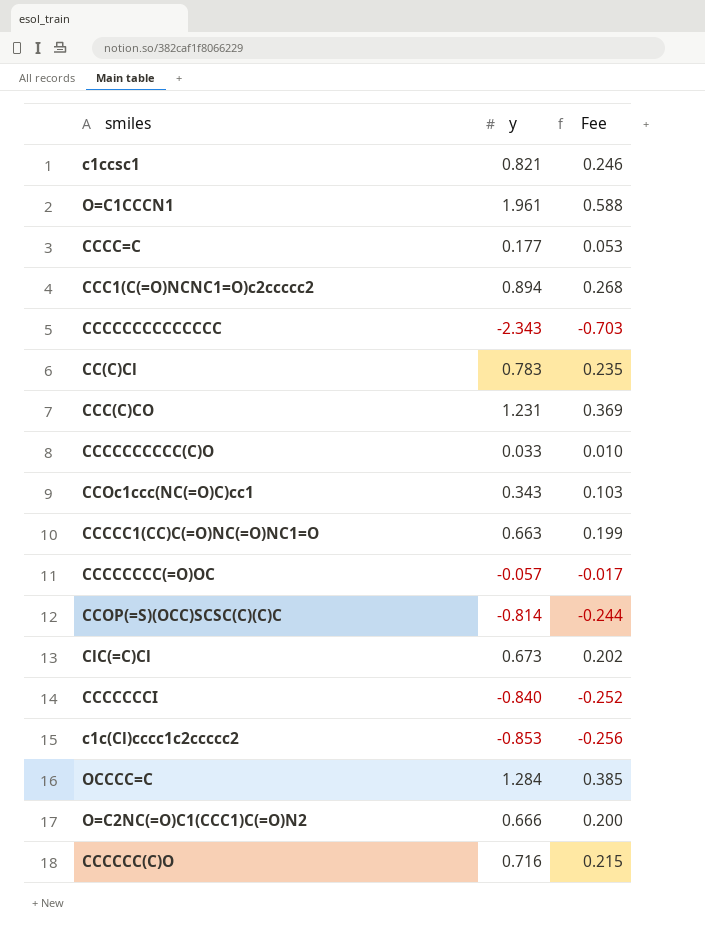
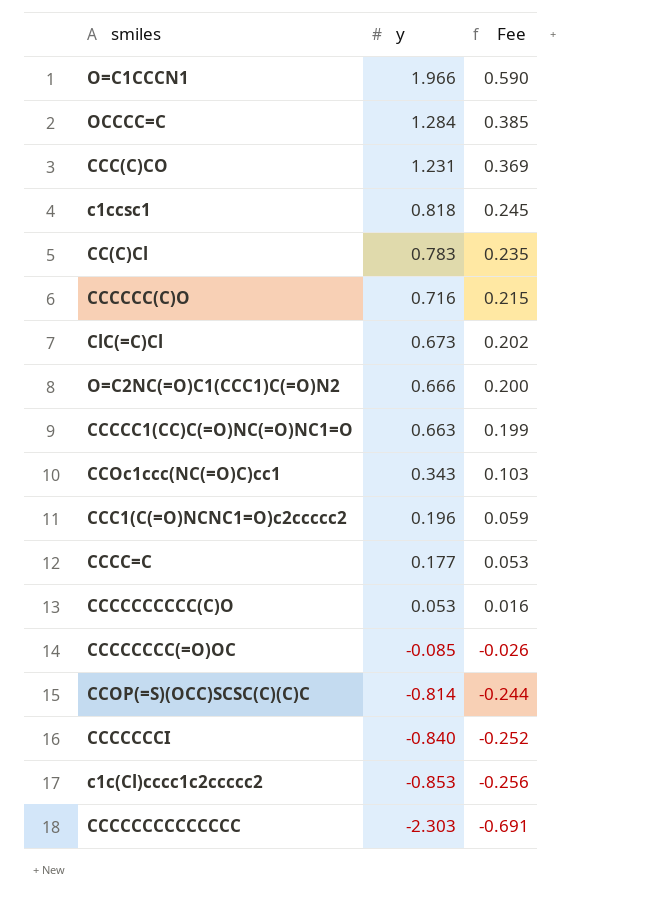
row order: none -> y descending
O=C1CCCN1 | y: 1.961 -> 1.966
O=C1CCCN1 | Fee: 0.588 -> 0.590
c1ccsc1 | y: 0.821 -> 0.818
c1ccsc1 | Fee: 0.246 -> 0.245
CCC1(C(=O)NCNC1=O)c2ccccc2 | y: 0.894 -> 0.196
CCC1(C(=O)NCNC1=O)c2ccccc2 | Fee: 0.268 -> 0.059
CCCCCCCCCC(C)O | y: 0.033 -> 0.053
CCCCCCCCCC(C)O | Fee: 0.010 -> 0.016
CCCCCCCC(=O)OC | y: -0.057 -> -0.085
CCCCCCCC(=O)OC | Fee: -0.017 -> -0.026
CCCCCCCCCCCCCC | y: -2.343 -> -2.303
CCCCCCCCCCCCCC | Fee: -0.703 -> -0.691

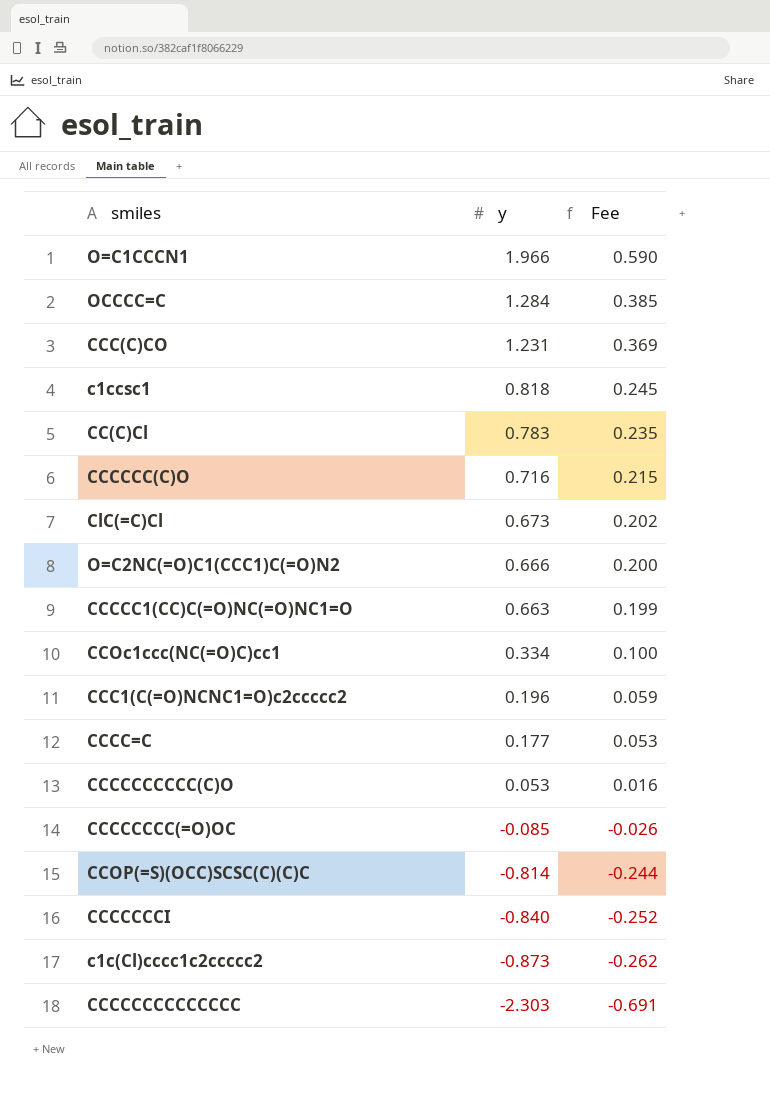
CCOc1ccc(NC(=O)C)cc1 | y: 0.343 -> 0.334
CCOc1ccc(NC(=O)C)cc1 | Fee: 0.103 -> 0.100
c1c(Cl)cccc1c2ccccc2 | y: -0.853 -> -0.873
c1c(Cl)cccc1c2ccccc2 | Fee: -0.256 -> -0.262

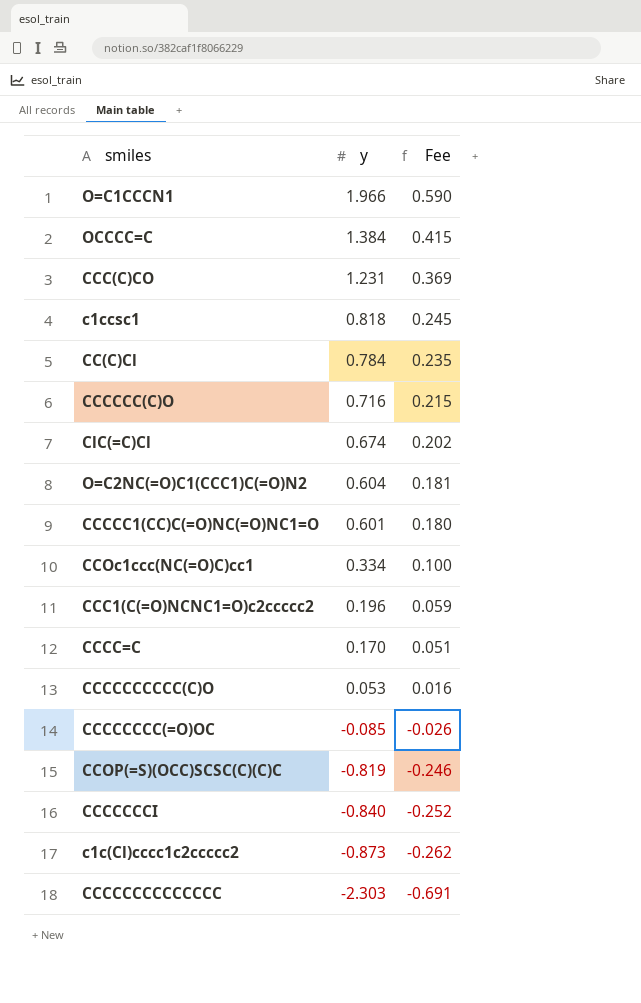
OCCCC=C | y: 1.284 -> 1.384
OCCCC=C | Fee: 0.385 -> 0.415
CC(C)Cl | y: 0.783 -> 0.784
ClC(=C)Cl | y: 0.673 -> 0.674
O=C2NC(=O)C1(CCC1)C(=O)N2 | y: 0.666 -> 0.604
O=C2NC(=O)C1(CCC1)C(=O)N2 | Fee: 0.200 -> 0.181
CCCCC1(CC)C(=O)NC(=O)NC1=O | y: 0.663 -> 0.601
CCCCC1(CC)C(=O)NC(=O)NC1=O | Fee: 0.199 -> 0.180
CCCC=C | y: 0.177 -> 0.170
CCCC=C | Fee: 0.053 -> 0.051
CCOP(=S)(OCC)SCSC(C)(C)C | y: -0.814 -> -0.819
CCOP(=S)(OCC)SCSC(C)(C)C | Fee: -0.244 -> -0.246

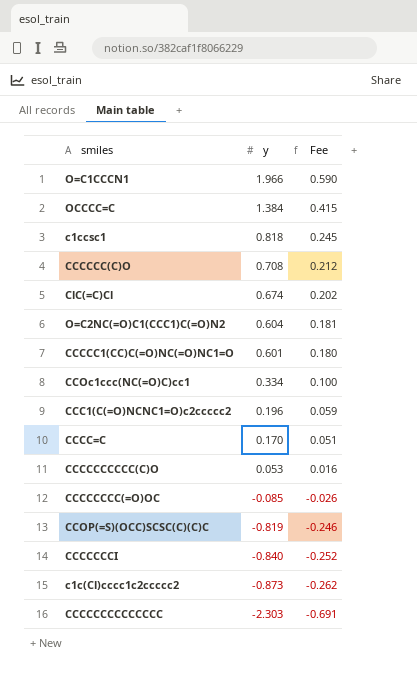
row CCC(C)CO: 1.231 | 0.369 -> none
row CC(C)Cl: 0.784 | 0.235 -> none
CCCCCC(C)O | y: 0.716 -> 0.708
CCCCCC(C)O | Fee: 0.215 -> 0.212

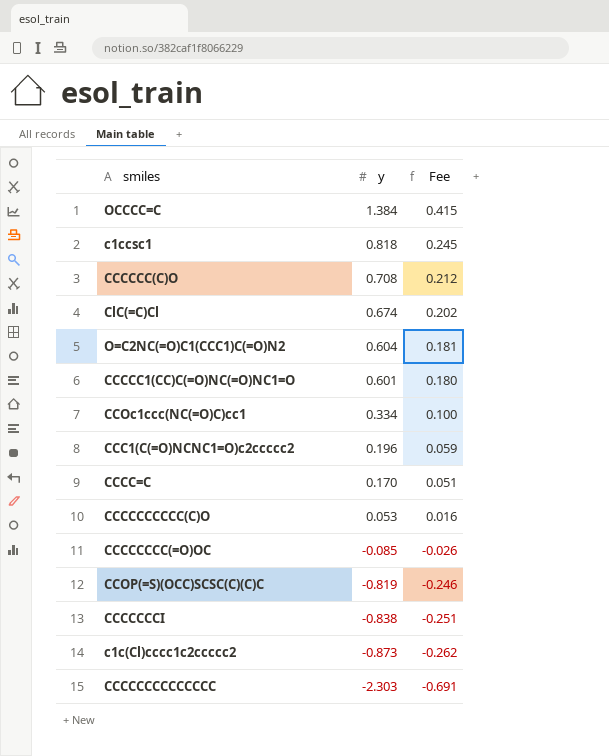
row O=C1CCCN1: 1.966 | 0.590 -> none
CCCCCCCI | y: -0.840 -> -0.838
CCCCCCCI | Fee: -0.252 -> -0.251

